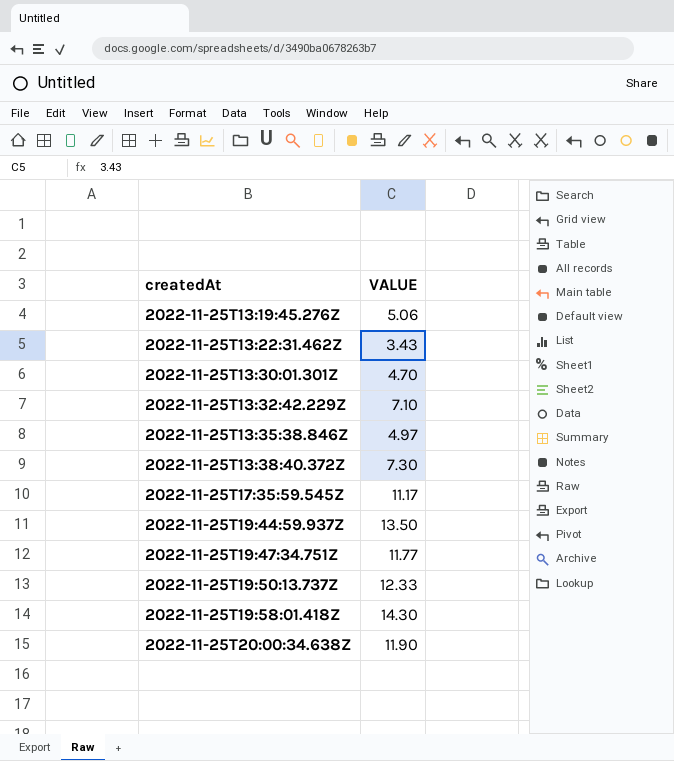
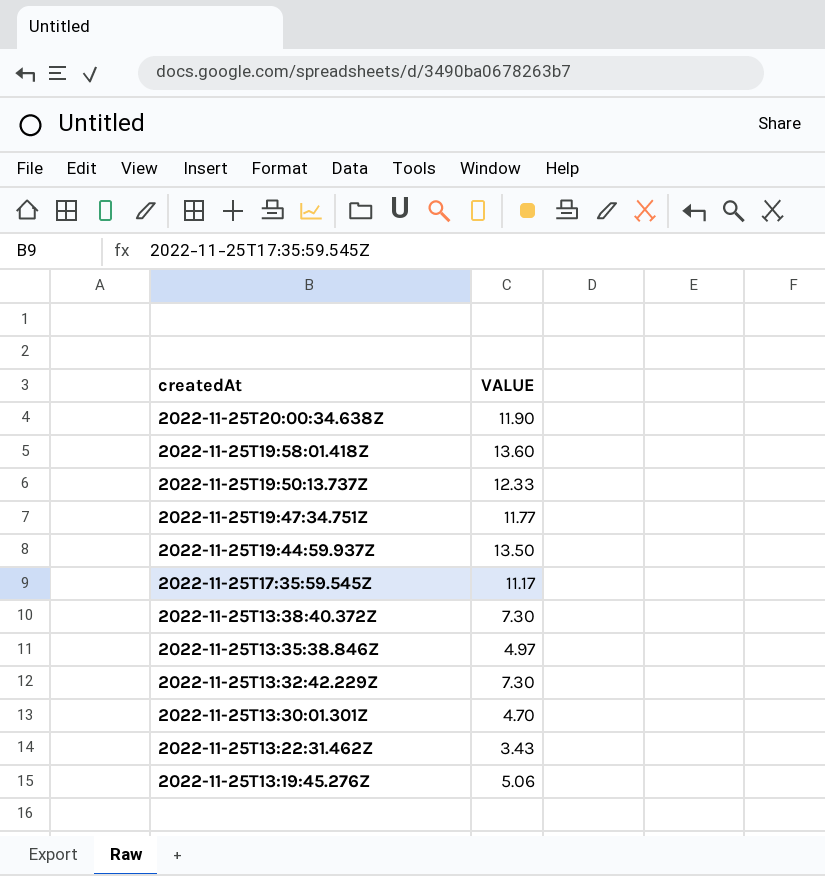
row order: createdAt ascending -> createdAt descending
2022-11-25T19:58:01.418Z | VALUE: 14.30 -> 13.60
2022-11-25T13:32:42.229Z | VALUE: 7.10 -> 7.30

